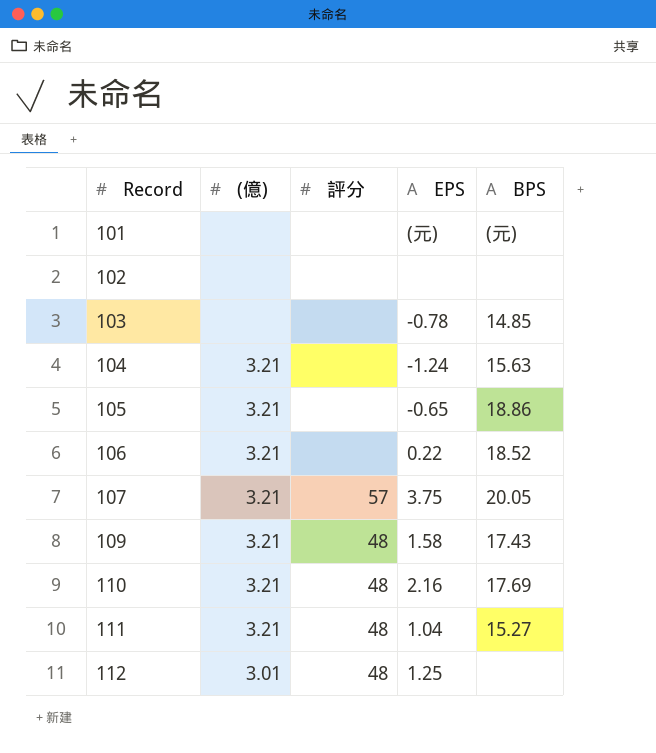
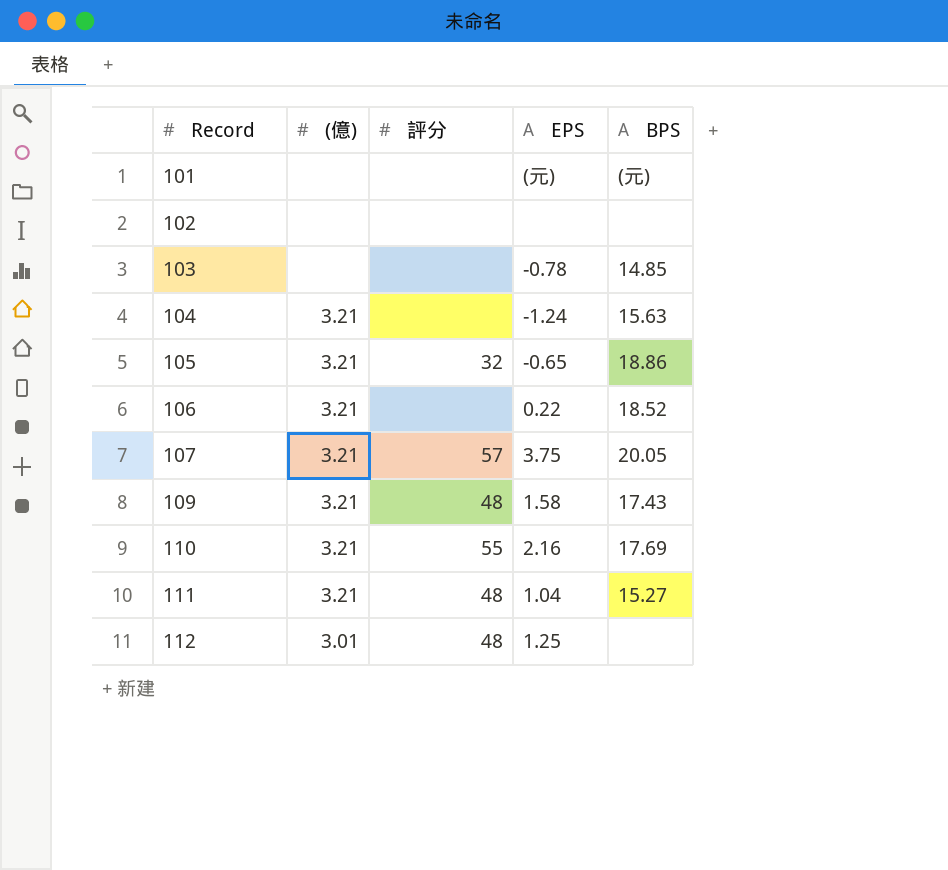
105 | 評分: none -> 32
110 | 評分: 48 -> 55

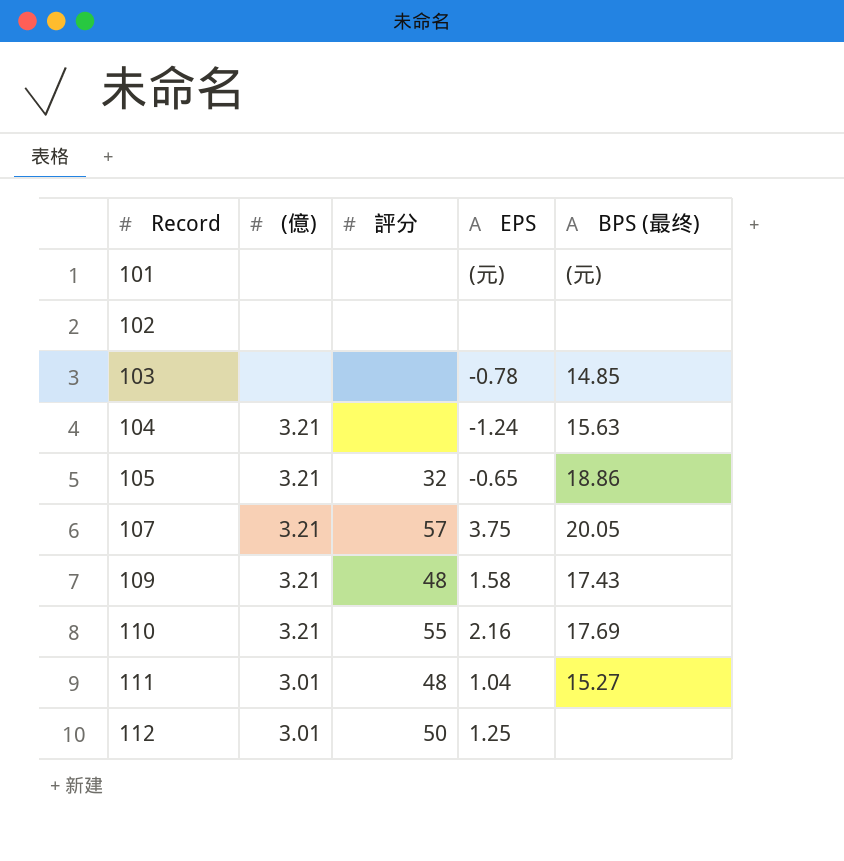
column name: BPS -> BPS (最终)
row 106: 3.21 | none | 0.22 | 18.52 -> none
111 | (億): 3.21 -> 3.01
112 | 評分: 48 -> 50

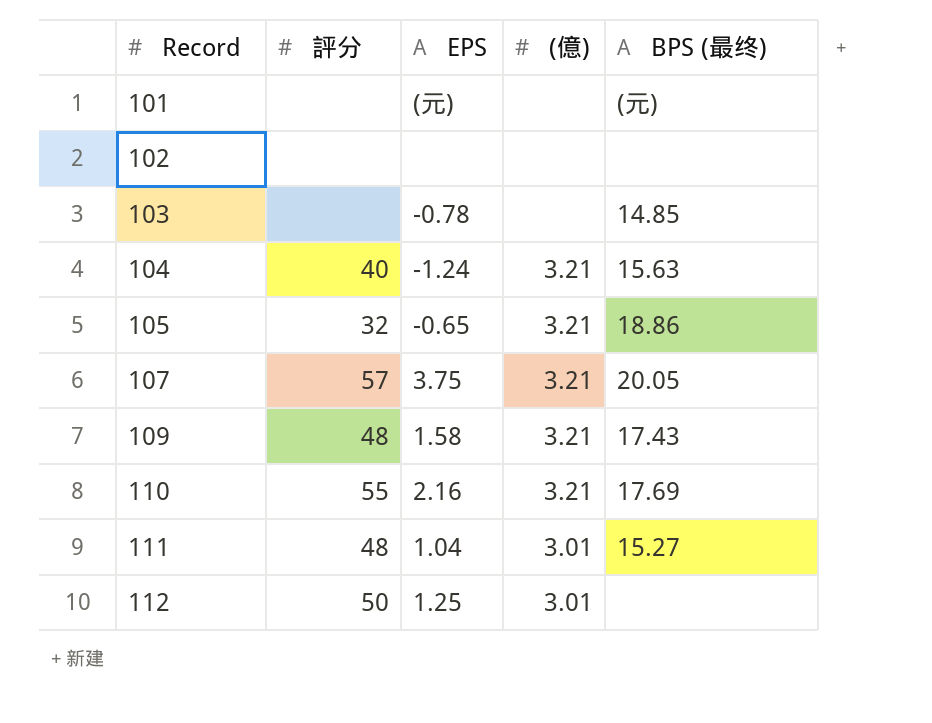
column (億) | position: 2 -> 4
104 | 評分: none -> 40

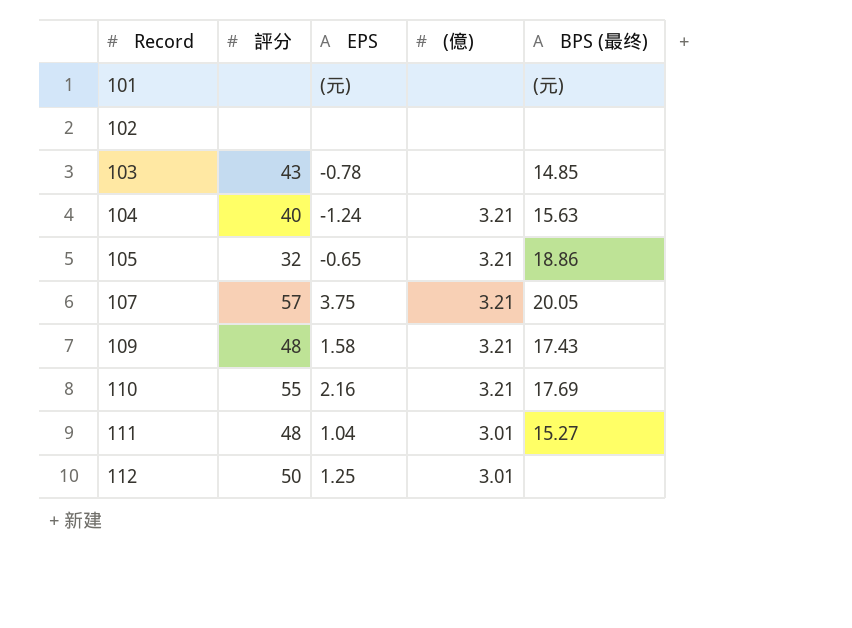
103 | 評分: none -> 43

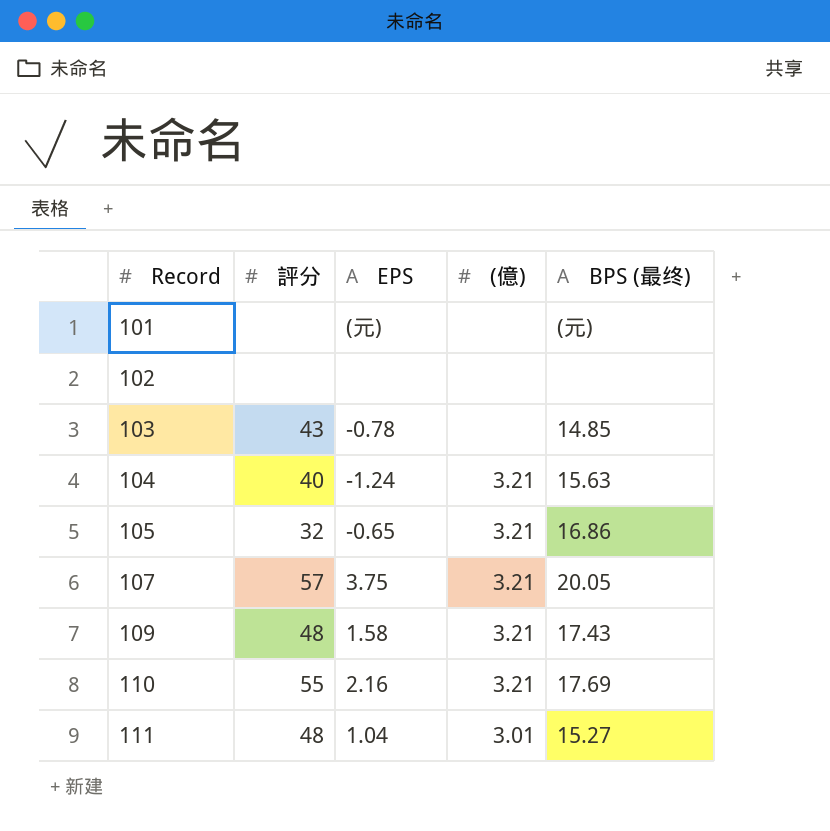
row 112: 50 | 1.25 | 3.01 | none -> none
105 | BPS (最终): 18.86 -> 16.86

